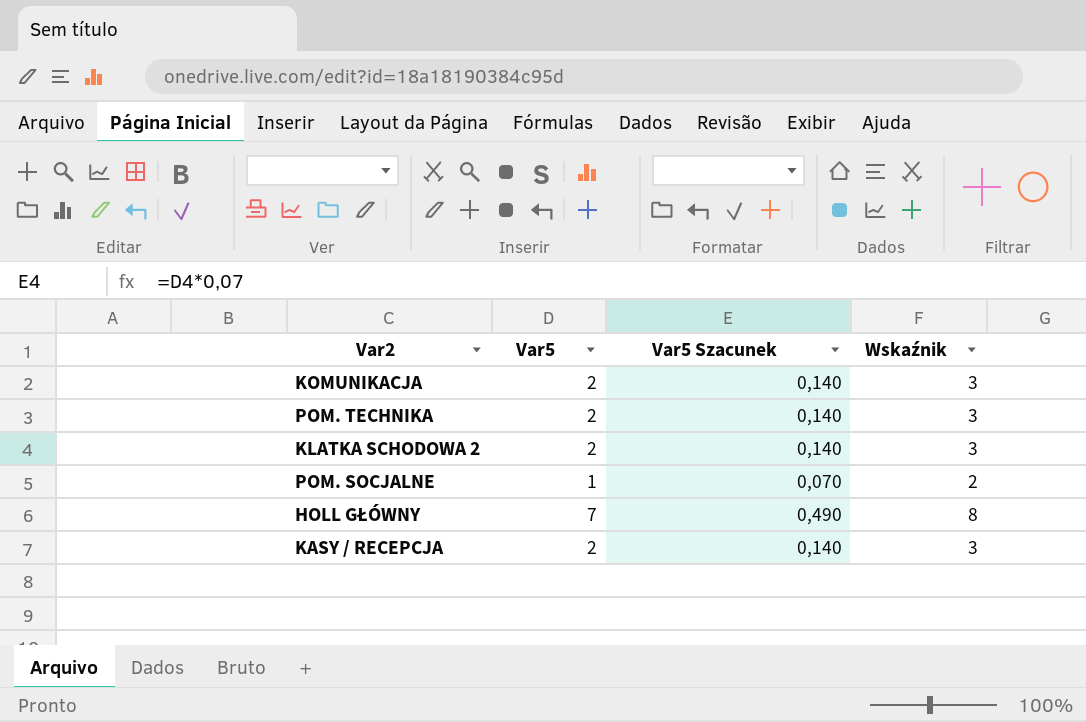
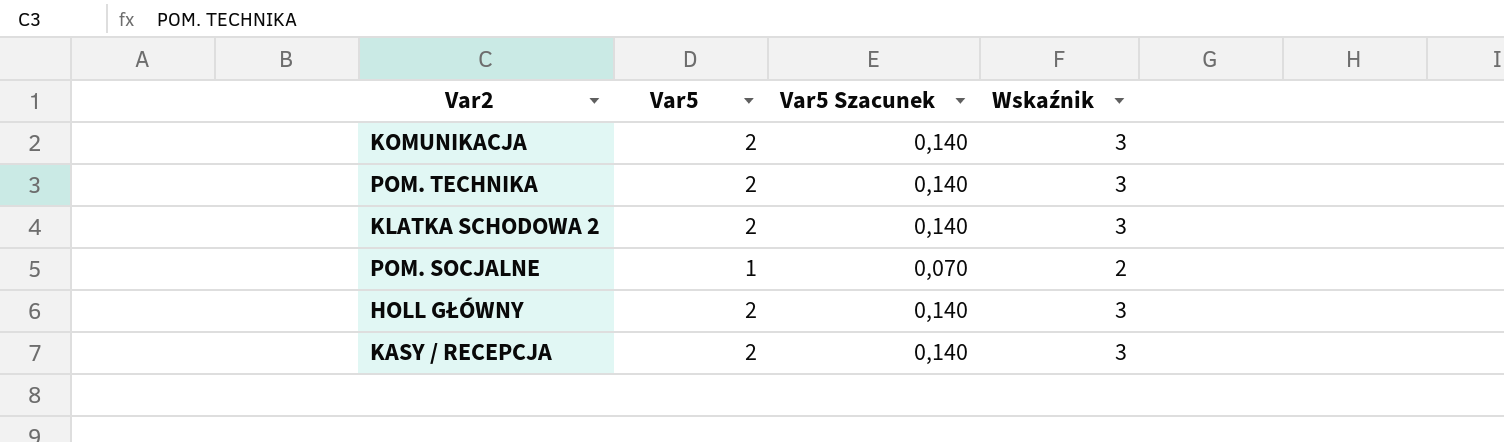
HOLL GŁÓWNY | Var5: 7 -> 2
HOLL GŁÓWNY | Var5 Szacunek: 0,490 -> 0,140
HOLL GŁÓWNY | Wskaźnik: 8 -> 3

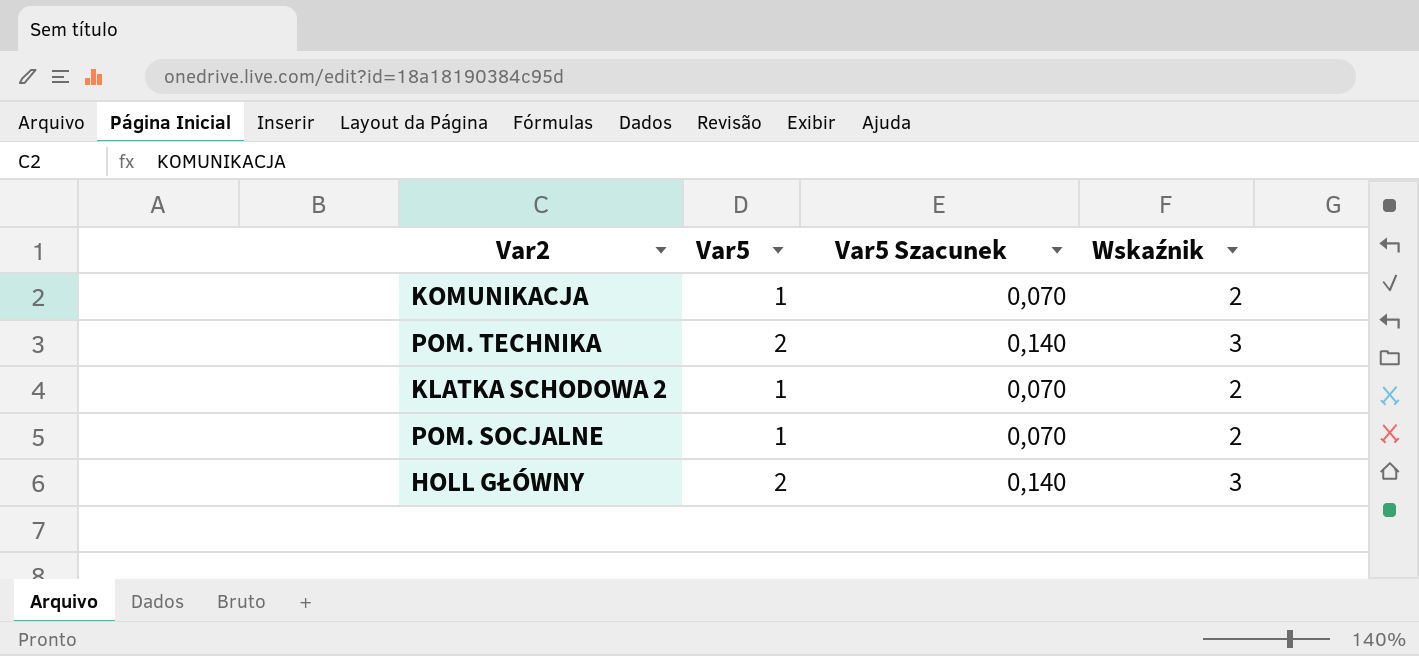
row KASY / RECEPCJA: 2 | 0,140 | 3 -> none
KOMUNIKACJA | Var5: 2 -> 1
KOMUNIKACJA | Var5 Szacunek: 0,140 -> 0,070
KOMUNIKACJA | Wskaźnik: 3 -> 2
KLATKA SCHODOWA 2 | Var5: 2 -> 1
KLATKA SCHODOWA 2 | Var5 Szacunek: 0,140 -> 0,070
KLATKA SCHODOWA 2 | Wskaźnik: 3 -> 2

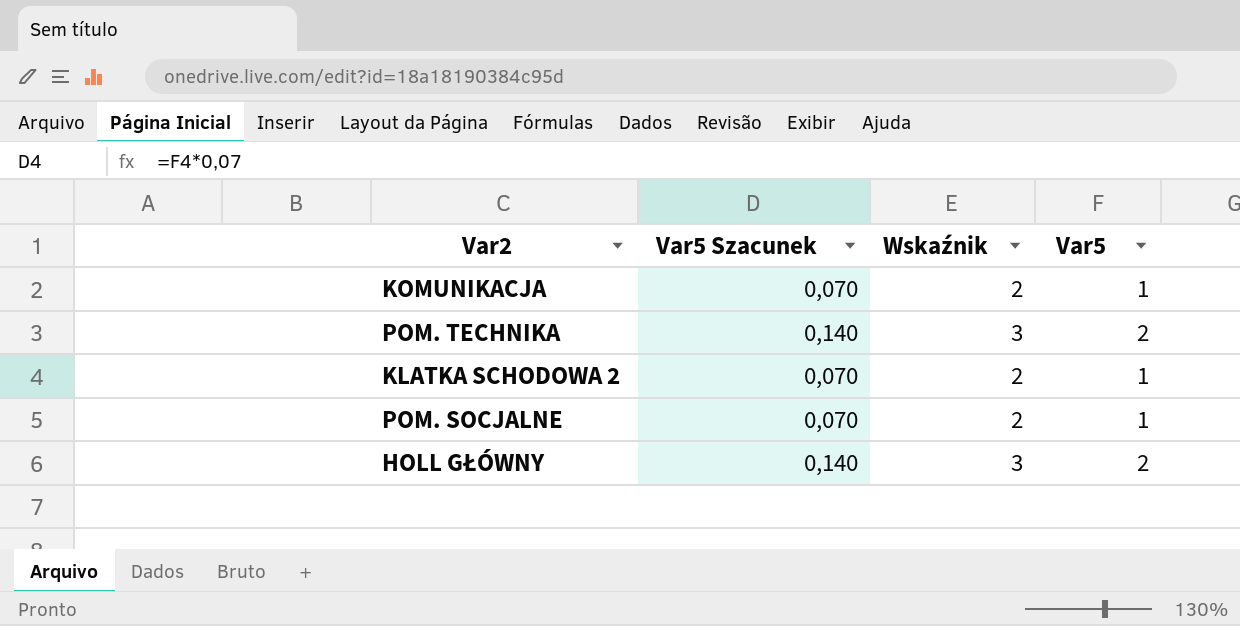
column Var5 | position: 2 -> 4

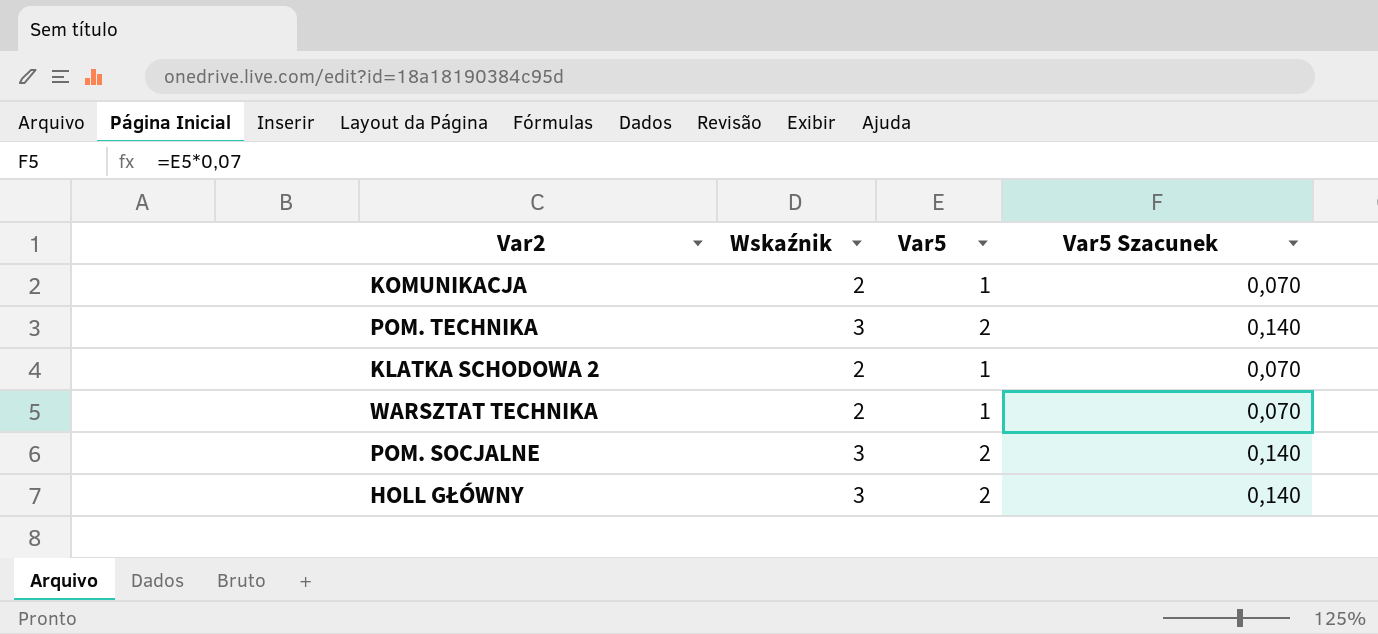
column Var5 Szacunek | position: 2 -> 4
row WARSZTAT TECHNIKA: none -> 2 | 1 | 0,070
POM. SOCJALNE | Wskaźnik: 2 -> 3
POM. SOCJALNE | Var5: 1 -> 2
POM. SOCJALNE | Var5 Szacunek: 0,070 -> 0,140

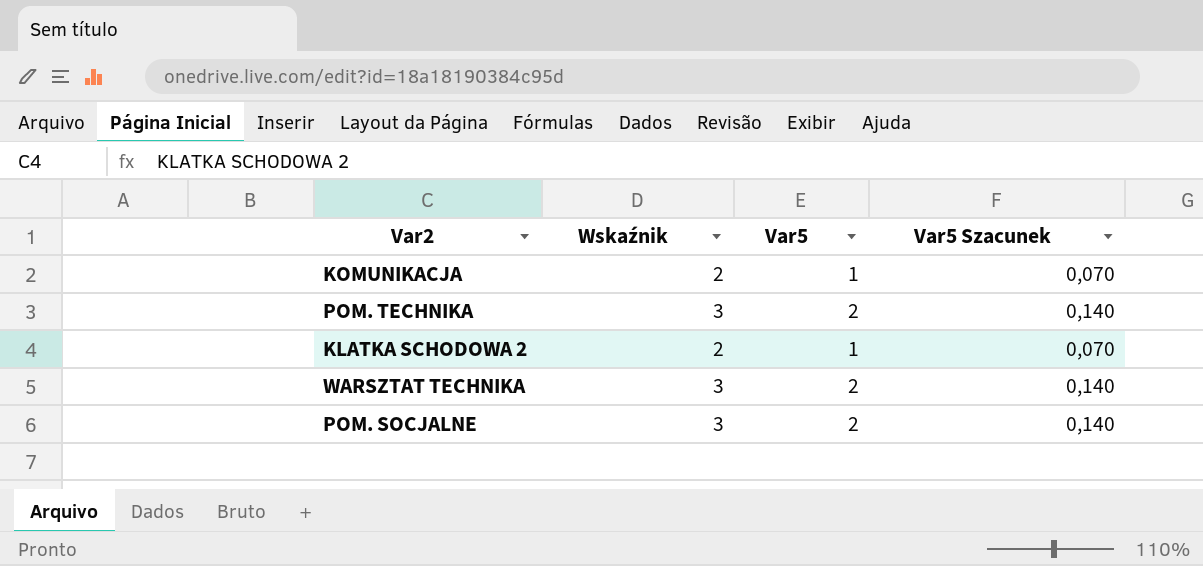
row HOLL GŁÓWNY: 3 | 2 | 0,140 -> none
WARSZTAT TECHNIKA | Wskaźnik: 2 -> 3
WARSZTAT TECHNIKA | Var5: 1 -> 2
WARSZTAT TECHNIKA | Var5 Szacunek: 0,070 -> 0,140

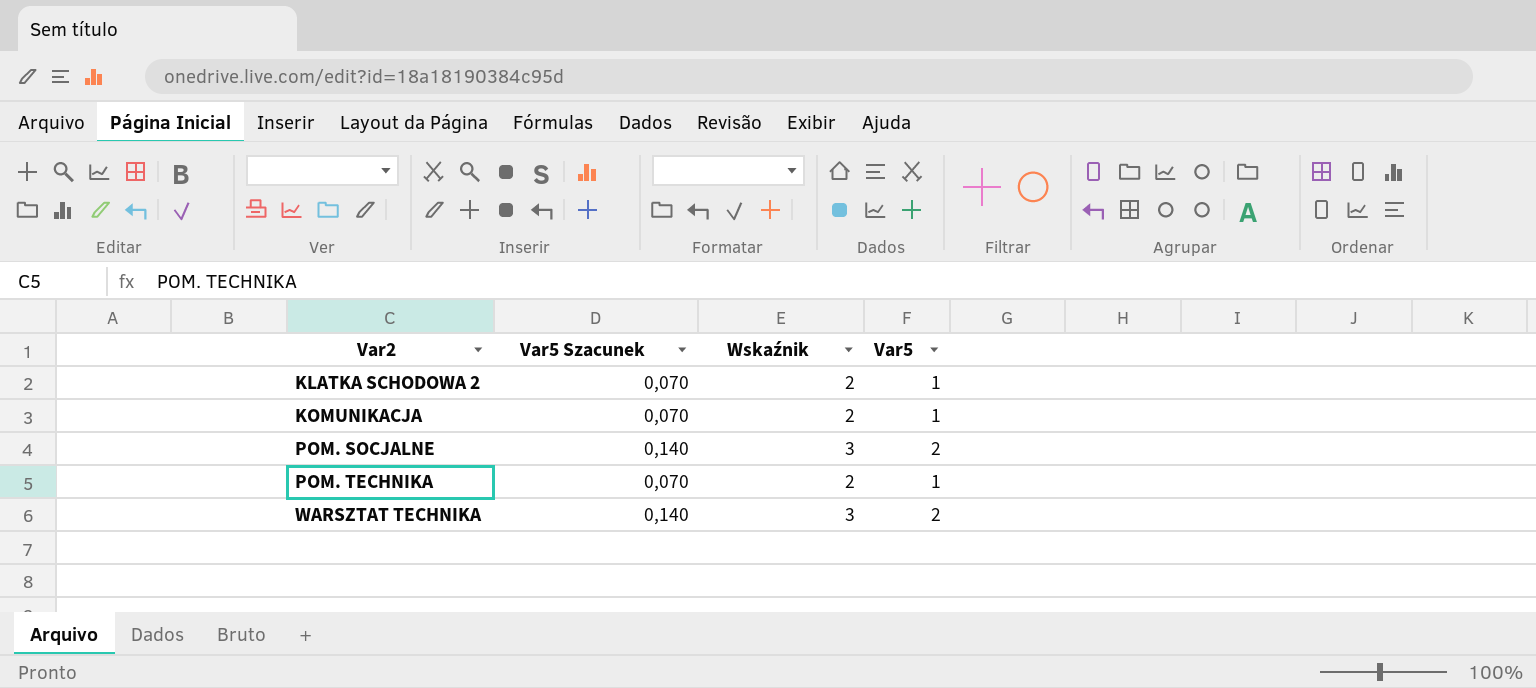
row order: none -> Var2 ascending
column Var5 Szacunek | position: 4 -> 2
POM. TECHNIKA | Var5 Szacunek: 0,140 -> 0,070
POM. TECHNIKA | Wskaźnik: 3 -> 2
POM. TECHNIKA | Var5: 2 -> 1

